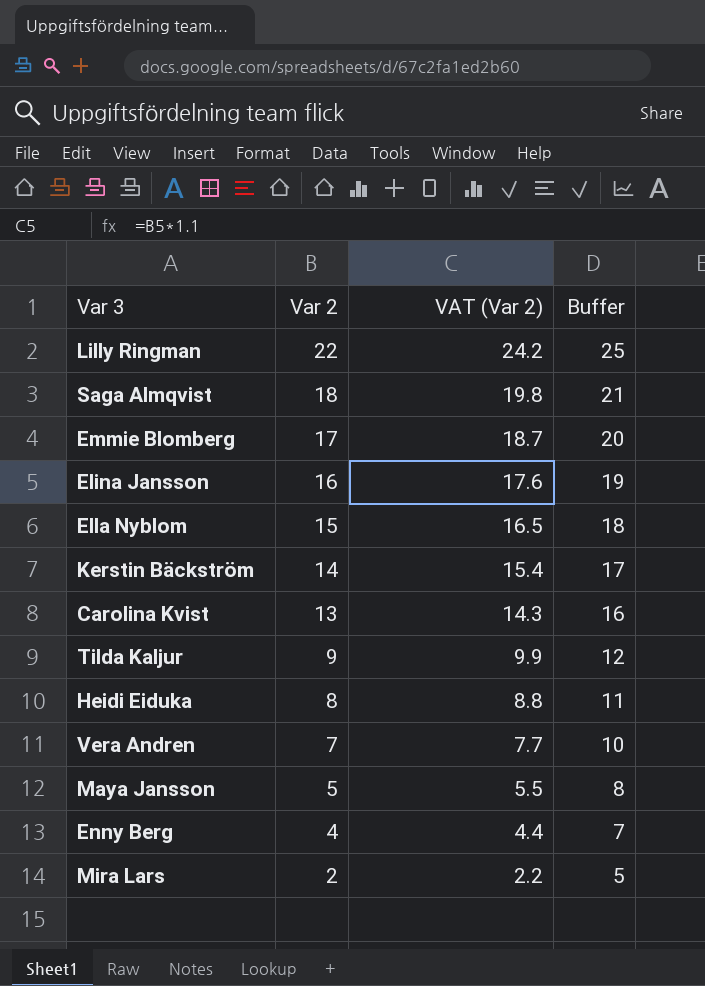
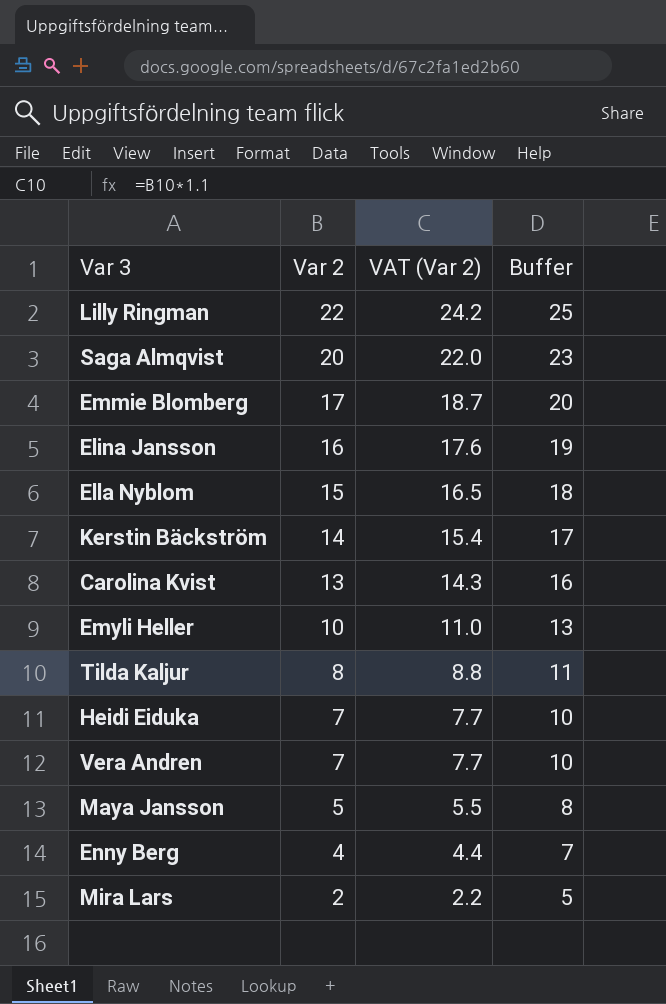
Saga Almqvist | Var 2: 18 -> 20
Saga Almqvist | VAT (Var 2): 19.8 -> 22.0
Saga Almqvist | Buffer: 21 -> 23
row Emyli Heller: none -> 10 | 11.0 | 13
Tilda Kaljur | Var 2: 9 -> 8
Tilda Kaljur | VAT (Var 2): 9.9 -> 8.8
Tilda Kaljur | Buffer: 12 -> 11
Heidi Eiduka | Var 2: 8 -> 7
Heidi Eiduka | VAT (Var 2): 8.8 -> 7.7
Heidi Eiduka | Buffer: 11 -> 10

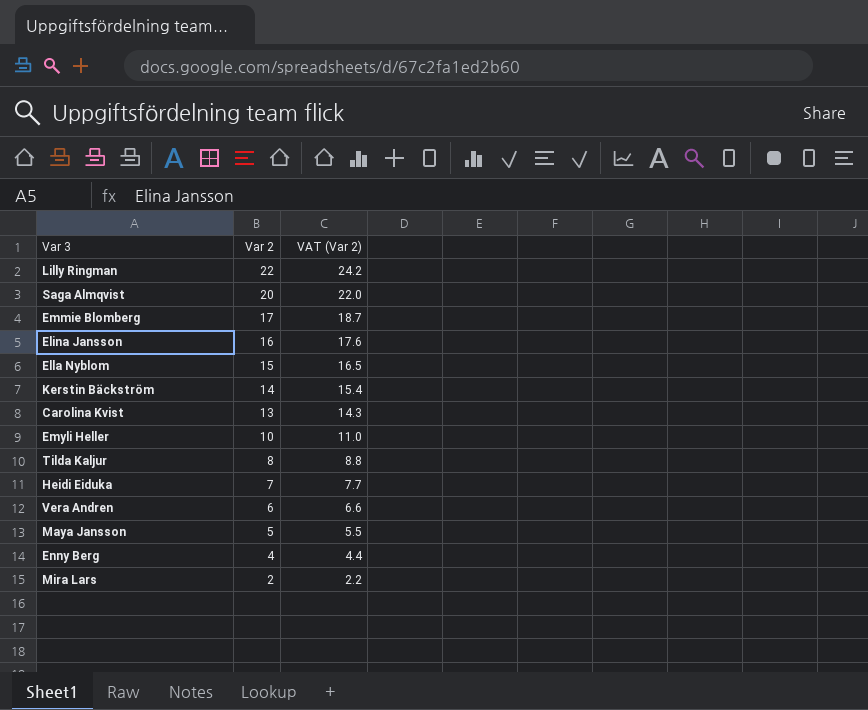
column Buffer | formula: [Var 2] + 3 -> none
Vera Andren | Var 2: 7 -> 6
Vera Andren | VAT (Var 2): 7.7 -> 6.6

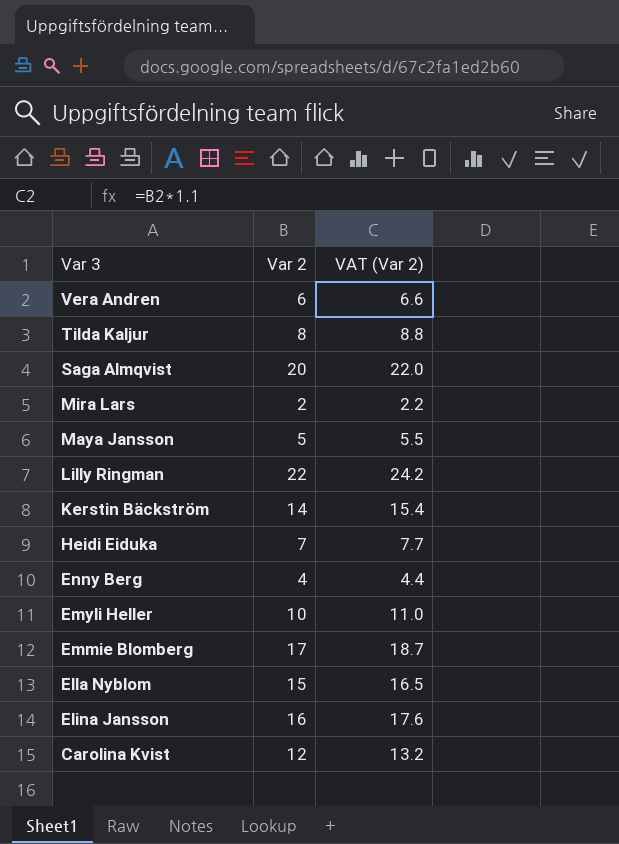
row order: Var 2 descending -> Var 3 descending
Carolina Kvist | Var 2: 13 -> 12
Carolina Kvist | VAT (Var 2): 14.3 -> 13.2

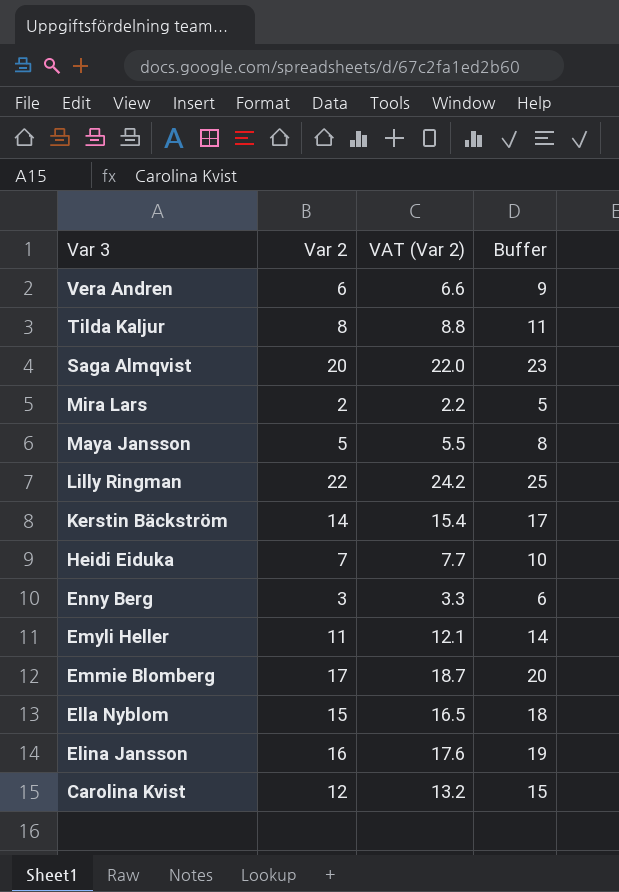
column Buffer | formula: none -> [Var 2] + 3
Enny Berg | Var 2: 4 -> 3
Enny Berg | VAT (Var 2): 4.4 -> 3.3
Emyli Heller | Var 2: 10 -> 11
Emyli Heller | VAT (Var 2): 11.0 -> 12.1

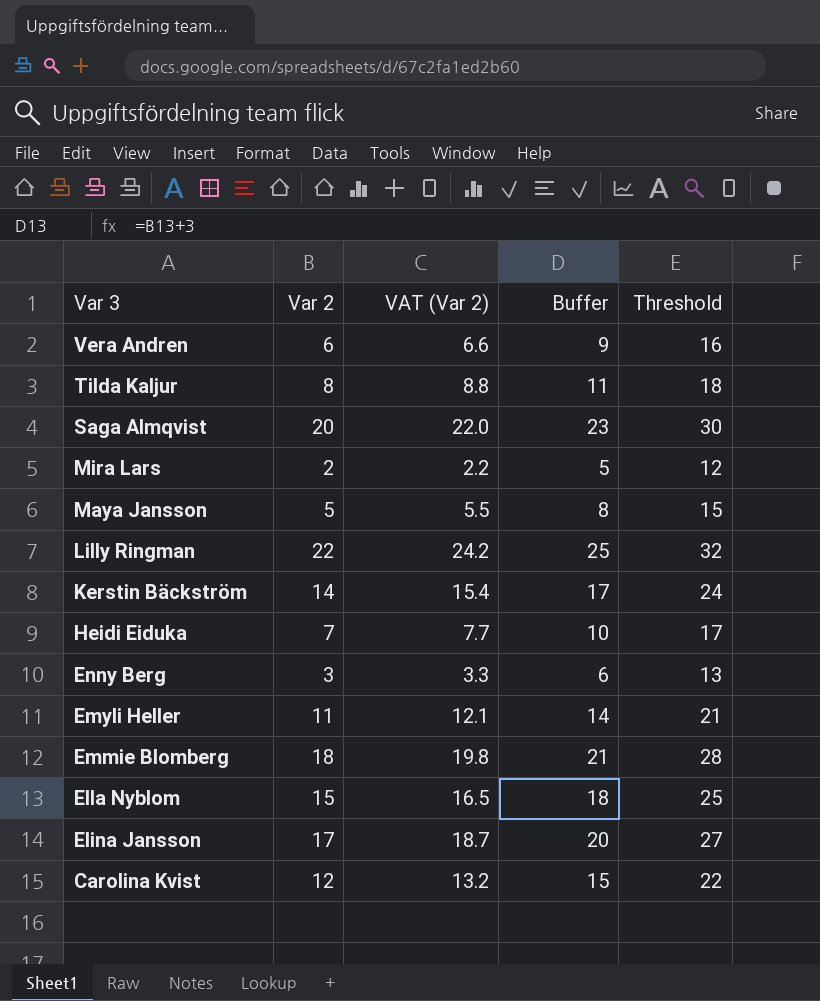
column Threshold | formula: none -> [Var 2] + 10
Emmie Blomberg | Var 2: 17 -> 18
Emmie Blomberg | VAT (Var 2): 18.7 -> 19.8
Emmie Blomberg | Buffer: 20 -> 21
Elina Jansson | Var 2: 16 -> 17
Elina Jansson | VAT (Var 2): 17.6 -> 18.7
Elina Jansson | Buffer: 19 -> 20

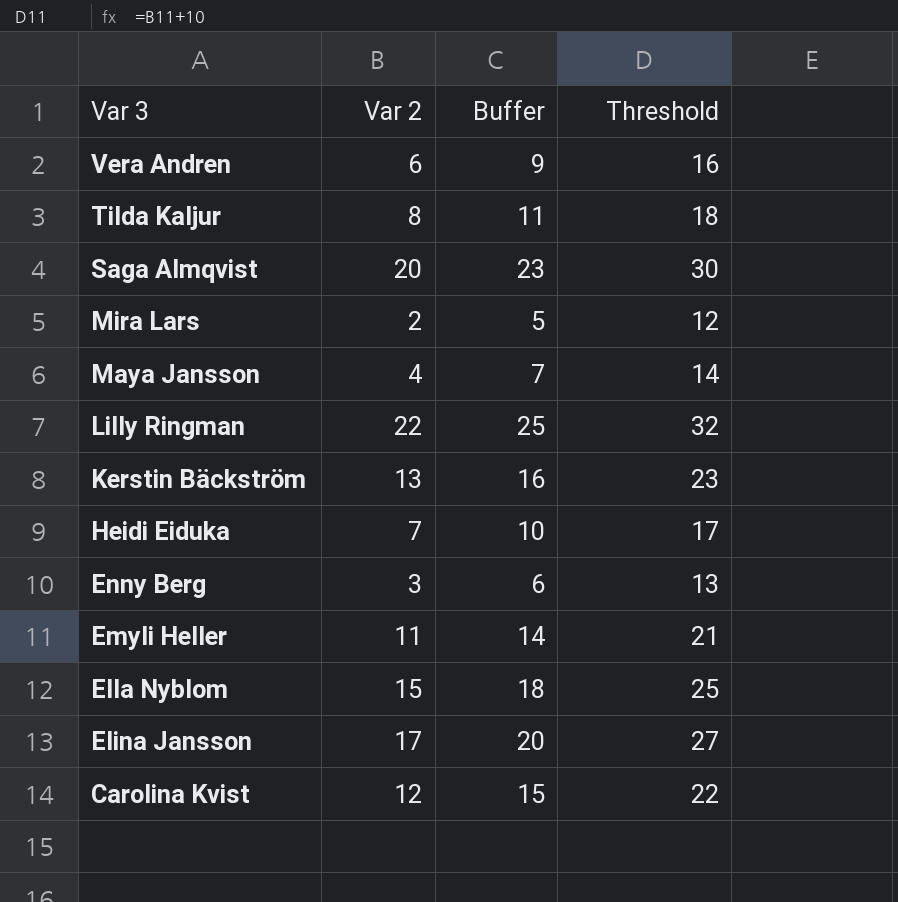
column VAT (Var 2) | formula: [Var 2] * 1.1 -> none
row Emmie Blomberg: 18 | 19.8 | 21 | 28 -> none
Maya Jansson | Var 2: 5 -> 4
Maya Jansson | Buffer: 8 -> 7
Maya Jansson | Threshold: 15 -> 14
Kerstin Bäckström | Var 2: 14 -> 13
Kerstin Bäckström | Buffer: 17 -> 16
Kerstin Bäckström | Threshold: 24 -> 23

